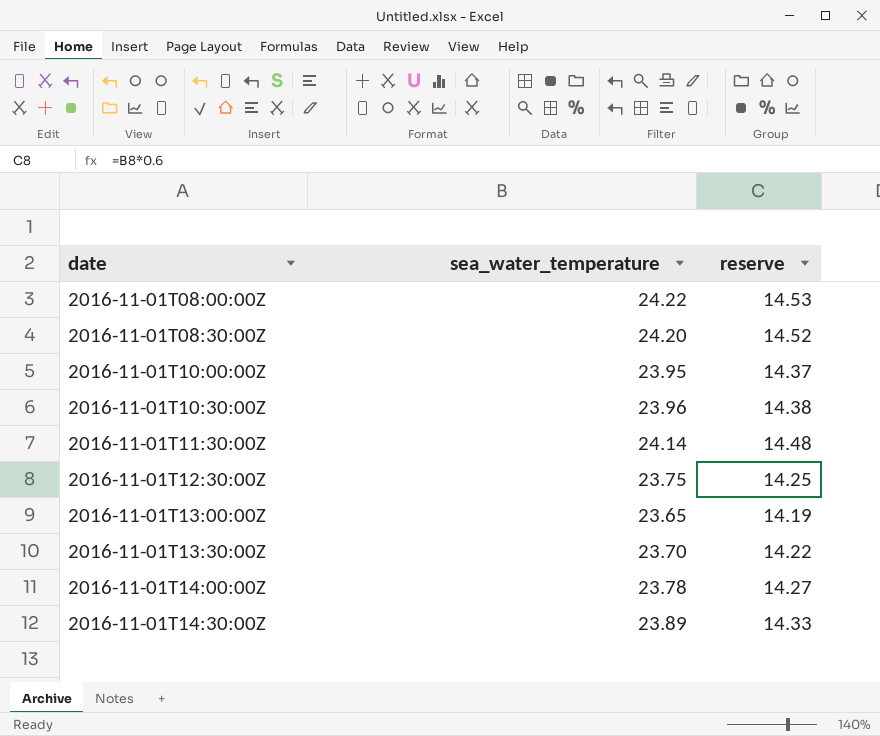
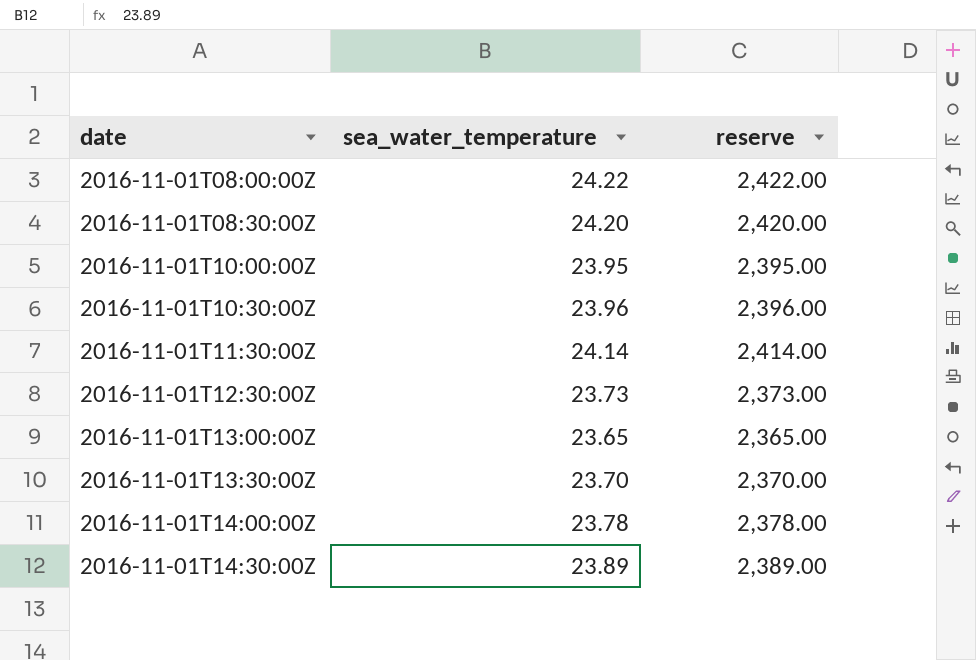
column reserve | formula: [sea_water_temperature] * 0.6 -> [sea_water_temperature] * 100
2016-11-01T12:30:00Z | sea_water_temperature: 23.75 -> 23.73

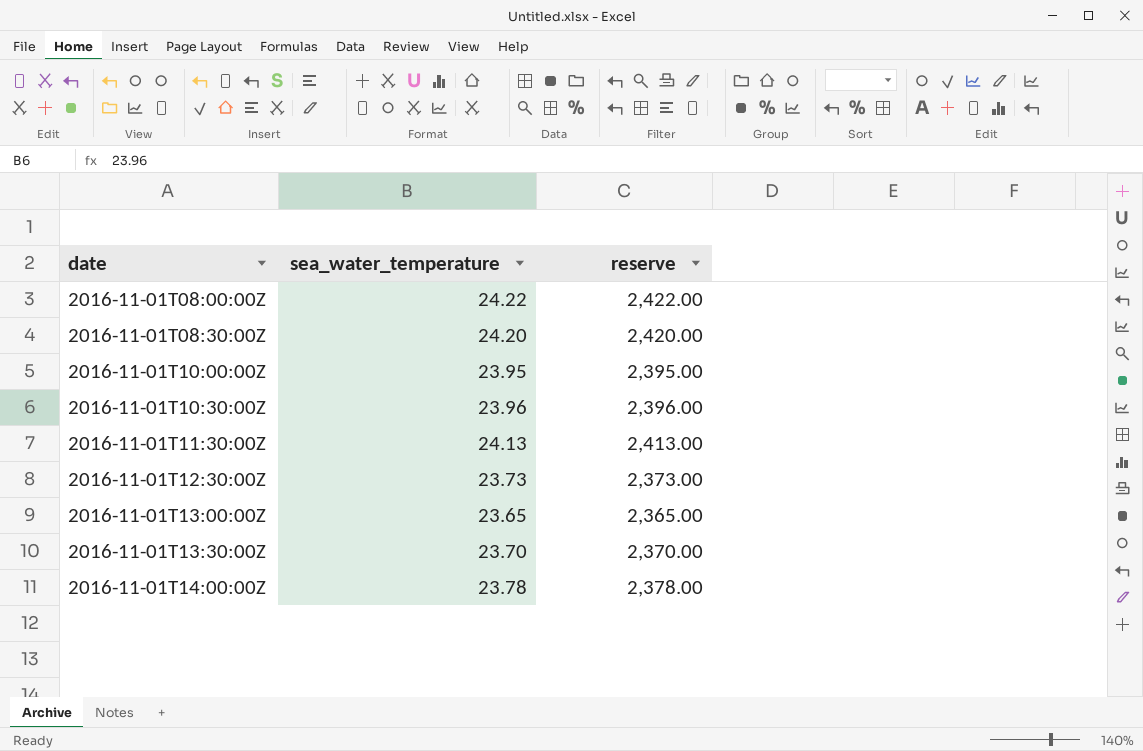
row 2016-11-01T14:30:00Z: 23.89 | 2,389.00 -> none
2016-11-01T11:30:00Z | sea_water_temperature: 24.14 -> 24.13
2016-11-01T11:30:00Z | reserve: 2,414.00 -> 2,413.00

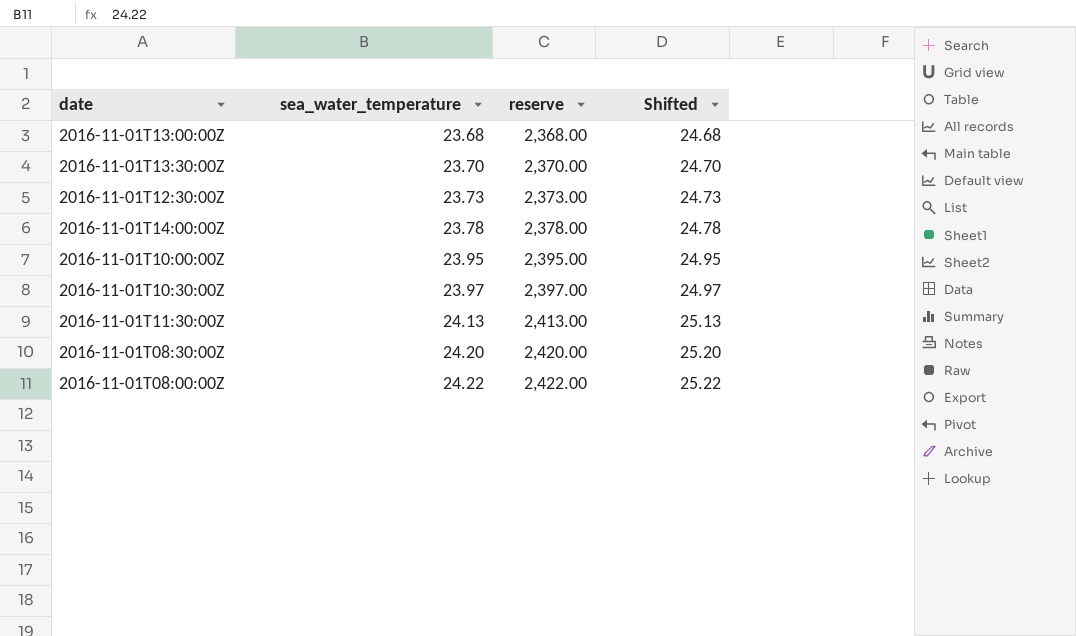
row order: date ascending -> sea_water_temperature ascending
column Shifted | formula: none -> [sea_water_temperature] + 1
2016-11-01T13:00:00Z | sea_water_temperature: 23.65 -> 23.68
2016-11-01T13:00:00Z | reserve: 2,365.00 -> 2,368.00
2016-11-01T10:30:00Z | sea_water_temperature: 23.96 -> 23.97
2016-11-01T10:30:00Z | reserve: 2,396.00 -> 2,397.00

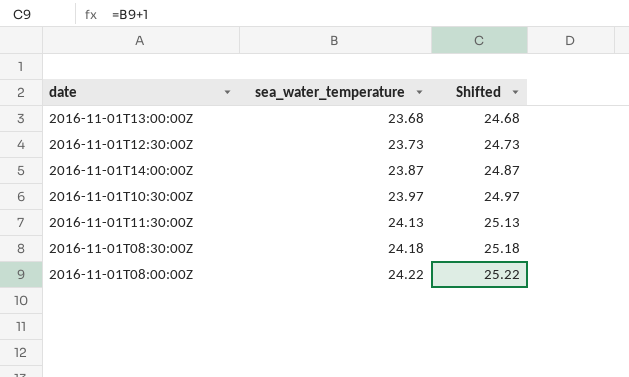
column reserve | formula: [sea_water_temperature] * 100 -> none
row 2016-11-01T13:30:00Z: 23.70 | 2,370.00 | 24.70 -> none
row 2016-11-01T10:00:00Z: 23.95 | 2,395.00 | 24.95 -> none
2016-11-01T14:00:00Z | sea_water_temperature: 23.78 -> 23.87
2016-11-01T14:00:00Z | Shifted: 24.78 -> 24.87
2016-11-01T08:30:00Z | sea_water_temperature: 24.20 -> 24.18
2016-11-01T08:30:00Z | Shifted: 25.20 -> 25.18

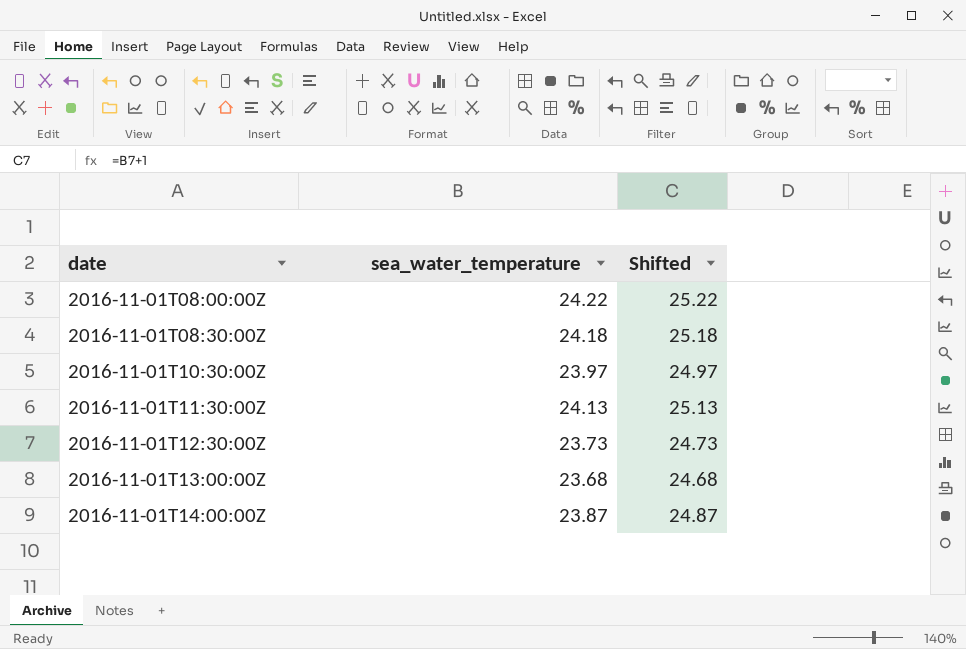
row order: sea_water_temperature ascending -> date ascending

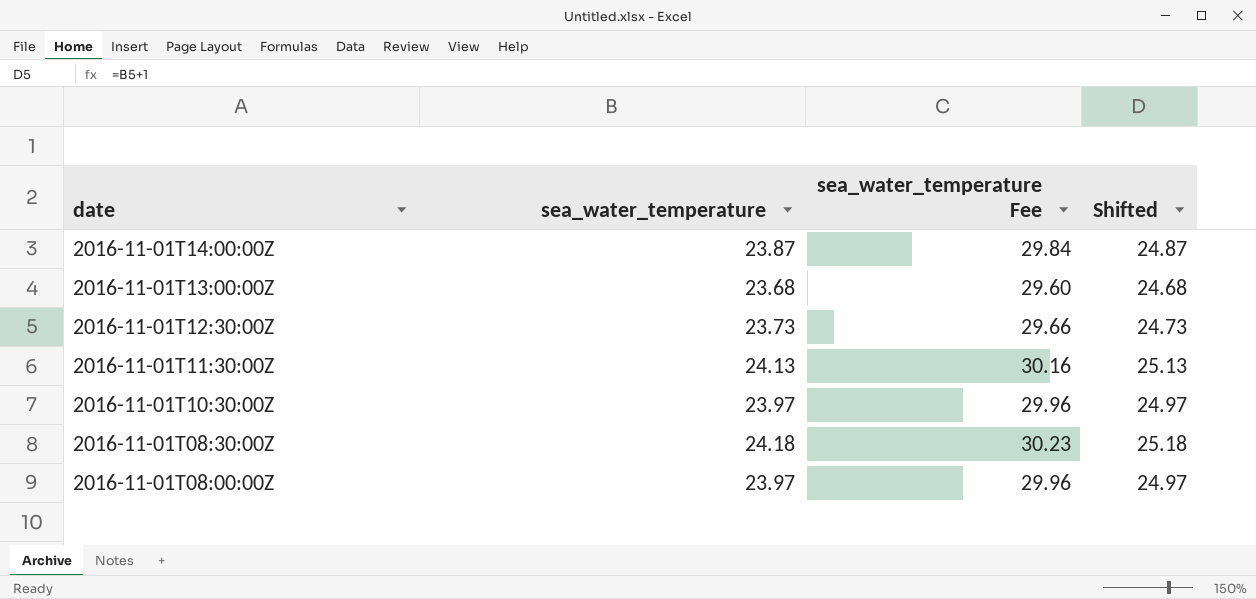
row order: date ascending -> date descending
column sea_water_temperature Fee | formula: none -> [sea_water_temperature] * 1.25
2016-11-01T08:00:00Z | sea_water_temperature: 24.22 -> 23.97
2016-11-01T08:00:00Z | Shifted: 25.22 -> 24.97

